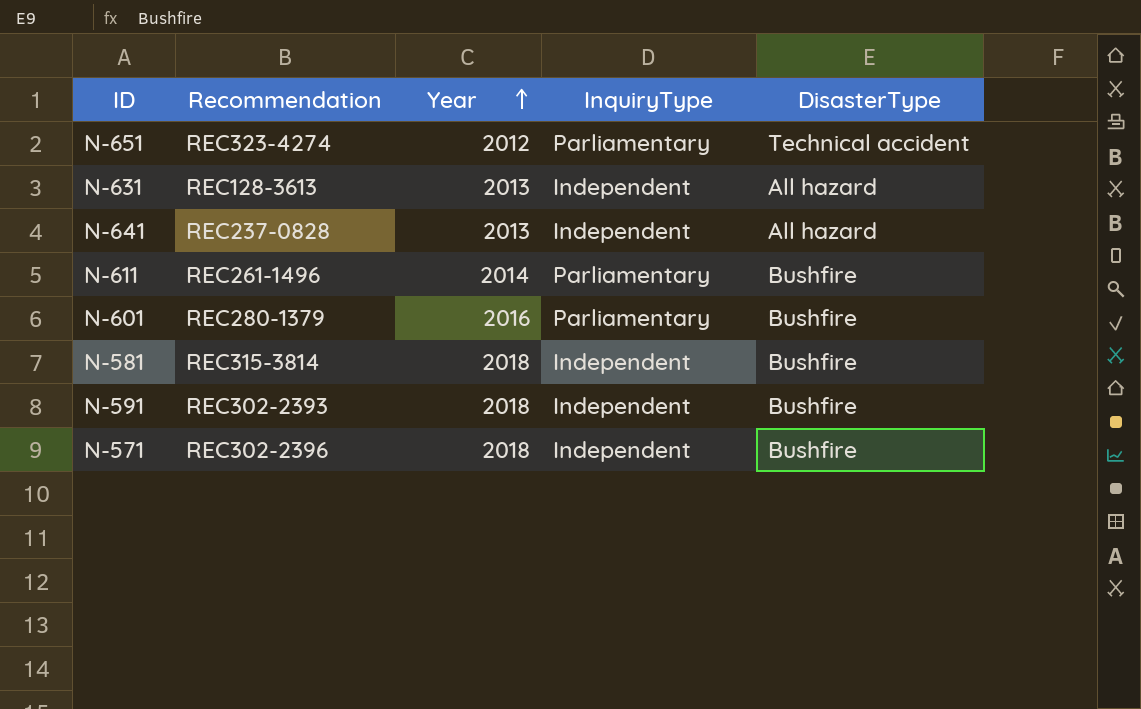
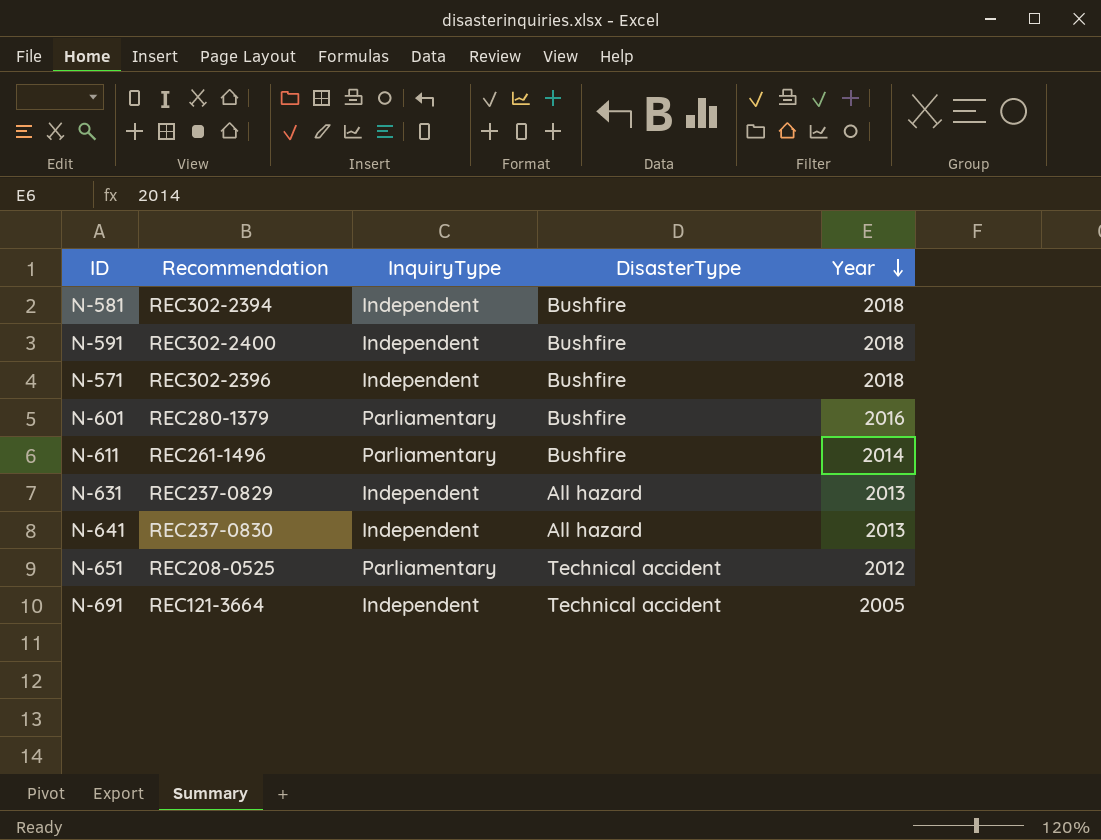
row order: Year ascending -> Year descending
column Year | position: 3 -> 5
N-581 | Recommendation: REC315-3814 -> REC302-2394
N-591 | Recommendation: REC302-2393 -> REC302-2400
N-631 | Recommendation: REC128-3613 -> REC237-0829
N-641 | Recommendation: REC237-0828 -> REC237-0830
N-651 | Recommendation: REC323-4274 -> REC208-0525
row N-691: none -> REC121-3664 | Independent | Technical accident | 2005

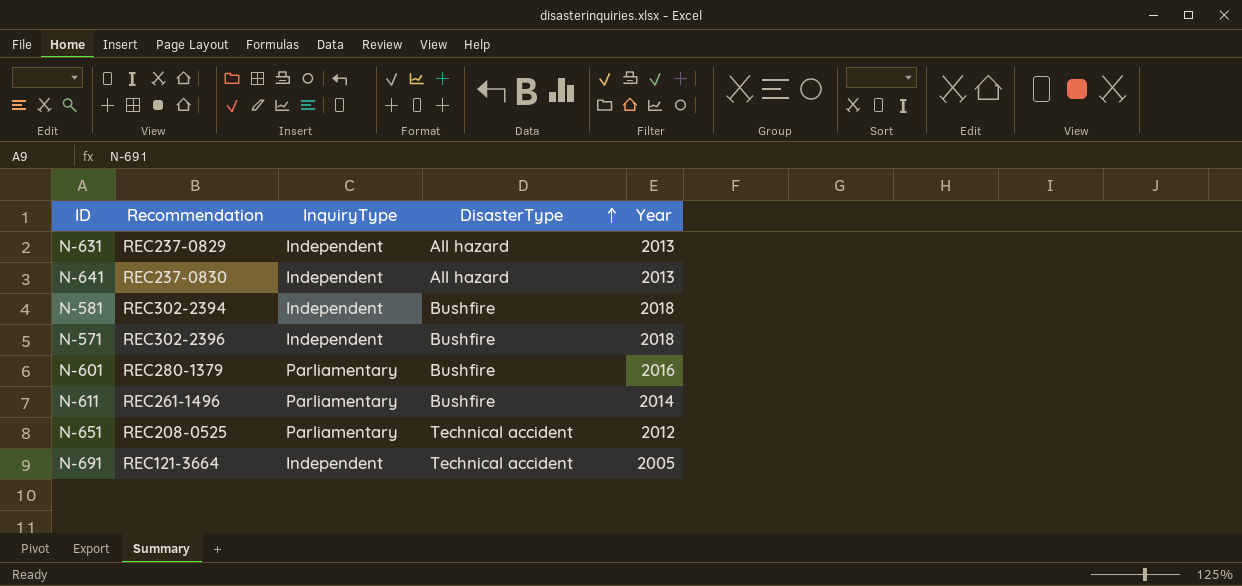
row order: Year descending -> DisasterType ascending
row N-591: REC302-2400 | Independent | Bushfire | 2018 -> none

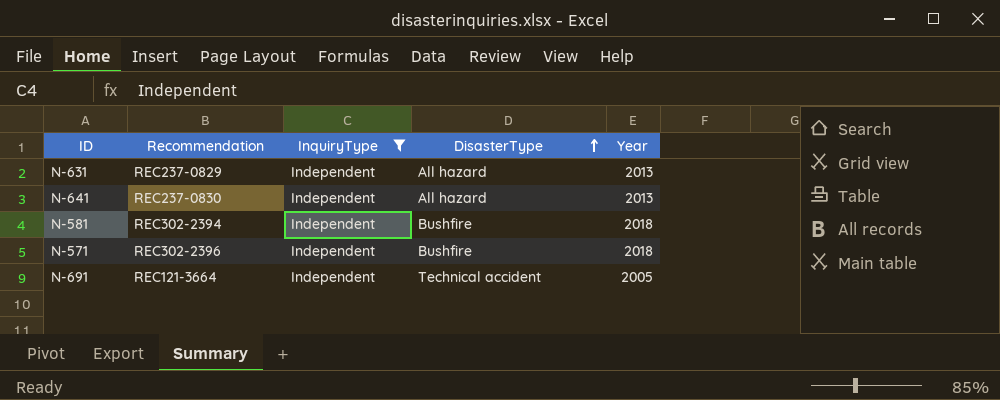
filter: none -> InquiryType = Independent

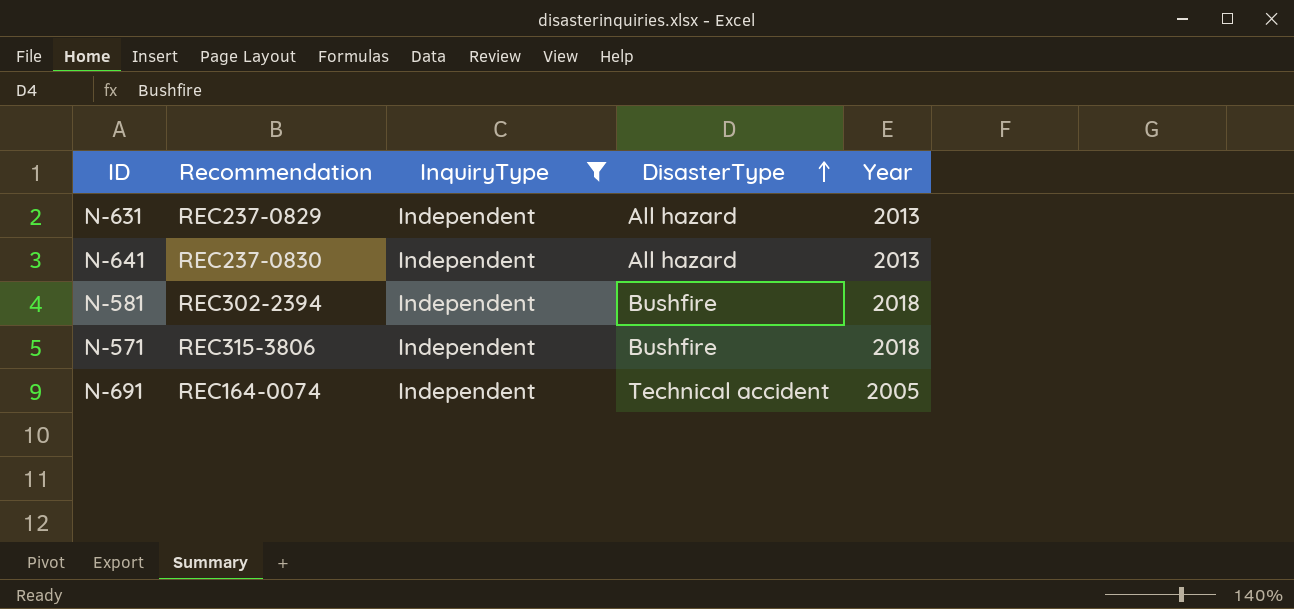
N-571 | Recommendation: REC302-2396 -> REC315-3806
N-691 | Recommendation: REC121-3664 -> REC164-0074

